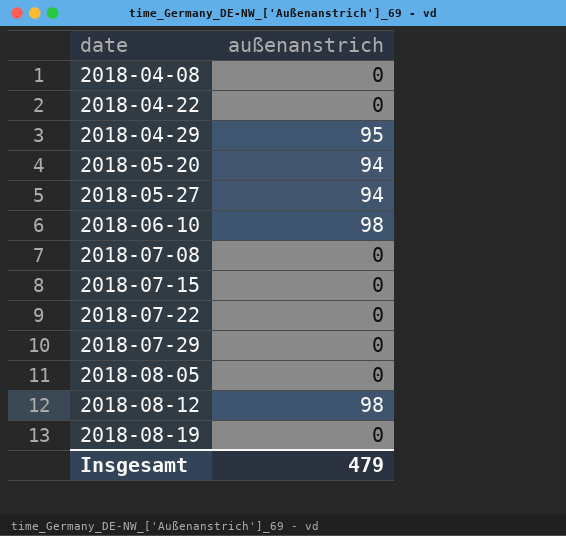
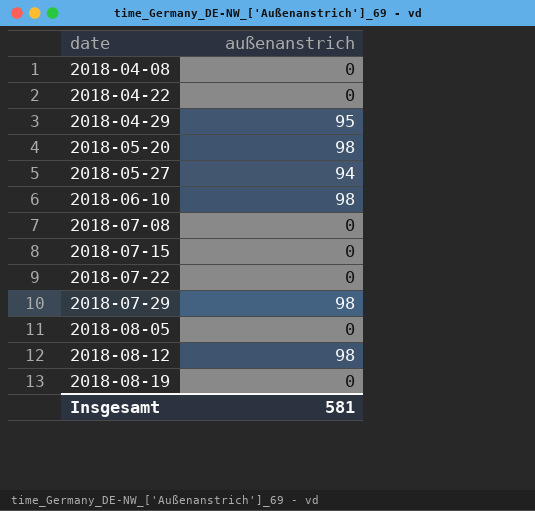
2018-05-20 | außenanstrich: 94 -> 98
2018-07-29 | außenanstrich: 0 -> 98
Insgesamt | außenanstrich: 479 -> 581

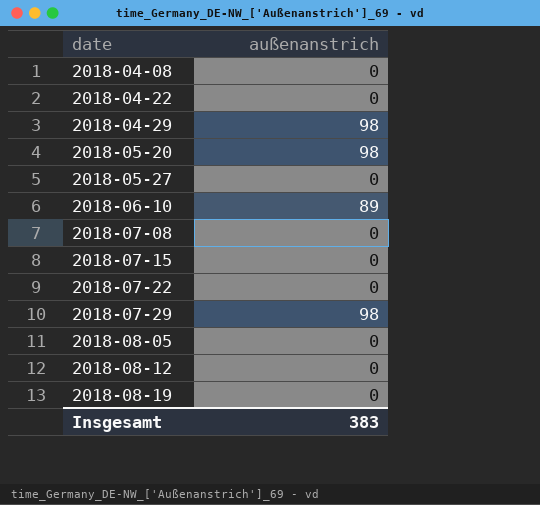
2018-04-29 | außenanstrich: 95 -> 98
2018-05-27 | außenanstrich: 94 -> 0
2018-06-10 | außenanstrich: 98 -> 89
2018-08-12 | außenanstrich: 98 -> 0
Insgesamt | außenanstrich: 581 -> 383

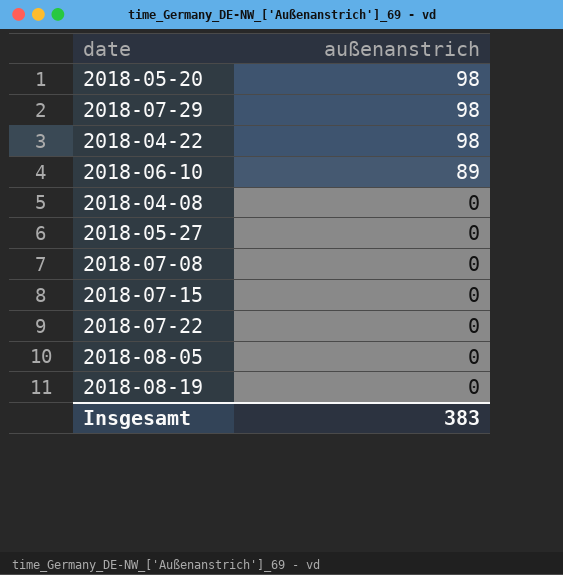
row order: date ascending -> außenanstrich descending
row 2018-04-29: 98 -> none
row 2018-08-12: 0 -> none
2018-04-22 | außenanstrich: 0 -> 98

